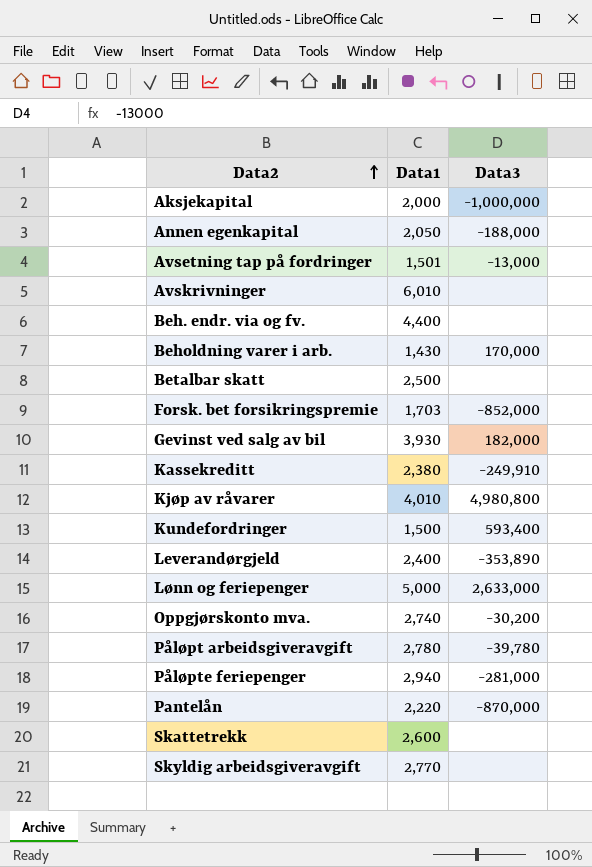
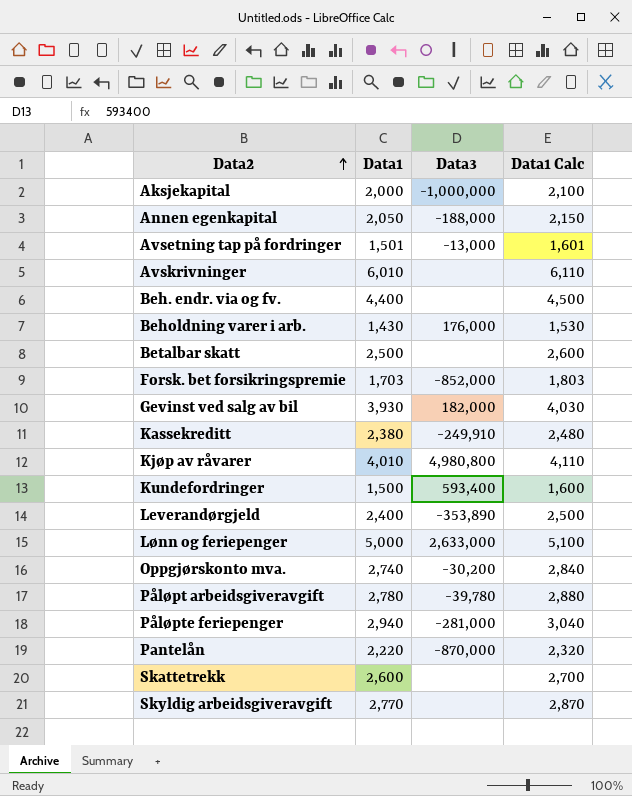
column Data1 Calc | formula: none -> [Data1] + 100
Beholdning varer i arb. | Data3: 170,000 -> 176,000

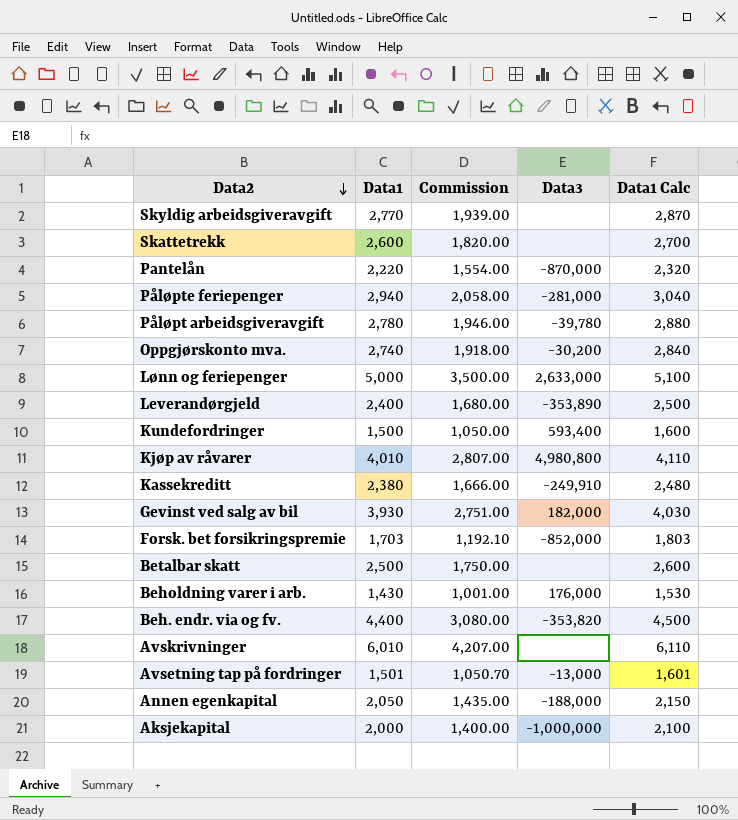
row order: Data2 ascending -> Data2 descending
column Commission | formula: none -> [Data1] * 0.7
Beh. endr. via og fv. | Data3: none -> -353,820

